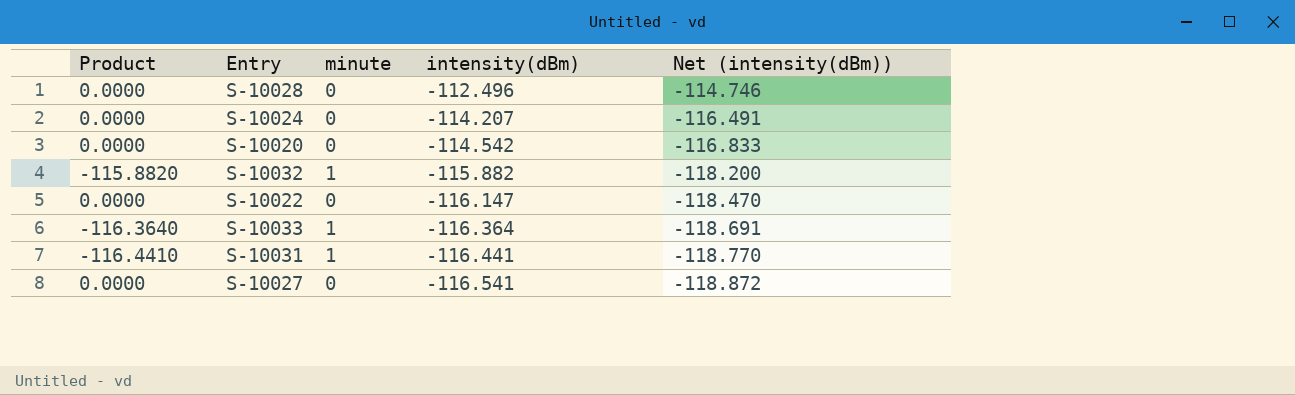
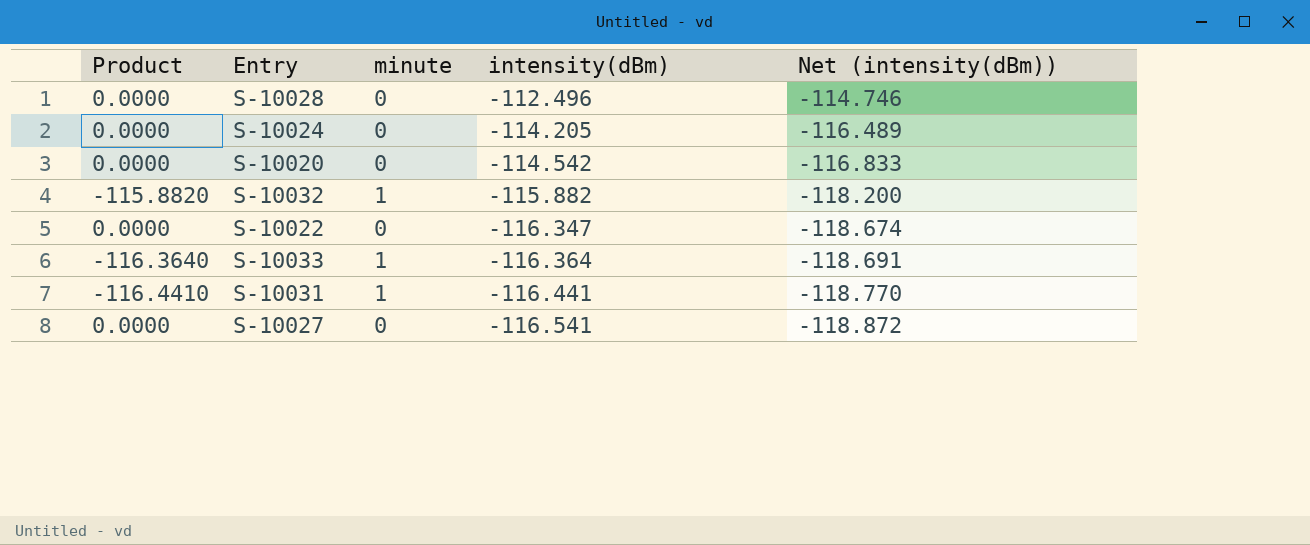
S-10024 | intensity(dBm): -114.207 -> -114.205
S-10024 | Net (intensity(dBm)): -116.491 -> -116.489
S-10022 | intensity(dBm): -116.147 -> -116.347
S-10022 | Net (intensity(dBm)): -118.470 -> -118.674

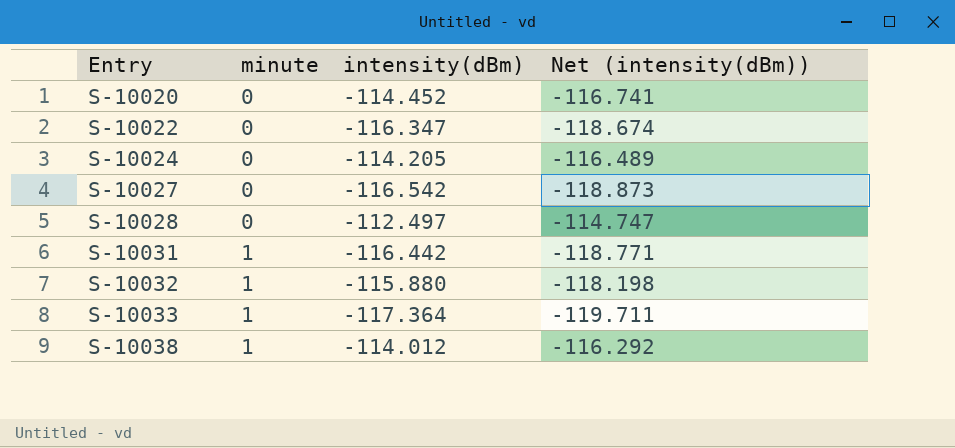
row order: intensity(dBm) descending -> Entry ascending
column Product | formula: [minute] * [intensity(dBm)] -> none
S-10020 | intensity(dBm): -114.542 -> -114.452
S-10020 | Net (intensity(dBm)): -116.833 -> -116.741
S-10027 | intensity(dBm): -116.541 -> -116.542
S-10027 | Net (intensity(dBm)): -118.872 -> -118.873
S-10028 | intensity(dBm): -112.496 -> -112.497
S-10028 | Net (intensity(dBm)): -114.746 -> -114.747
S-10031 | intensity(dBm): -116.441 -> -116.442
S-10031 | Net (intensity(dBm)): -118.770 -> -118.771
S-10032 | intensity(dBm): -115.882 -> -115.880
S-10032 | Net (intensity(dBm)): -118.200 -> -118.198
S-10033 | intensity(dBm): -116.364 -> -117.364
S-10033 | Net (intensity(dBm)): -118.691 -> -119.711
row S-10038: none -> 1 | -114.012 | -116.292

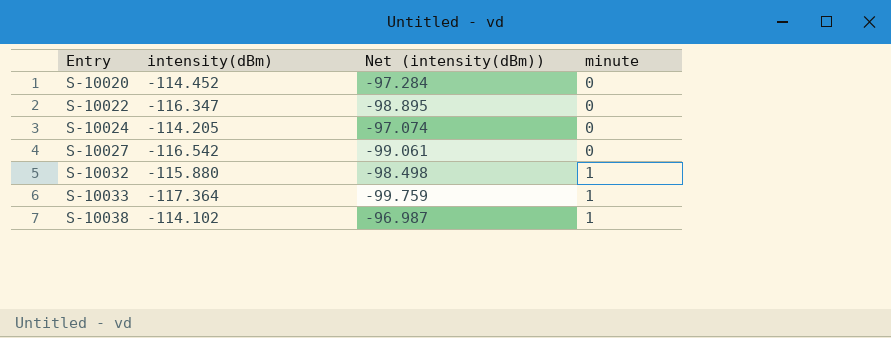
column Net (intensity(dBm)) | formula: [intensity(dBm)] * 1.02 -> [intensity(dBm)] * 0.85
column minute | position: 2 -> 4
row S-10028: 0 | -112.497 | -114.747 -> none
row S-10031: 1 | -116.442 | -118.771 -> none
S-10038 | intensity(dBm): -114.012 -> -114.102

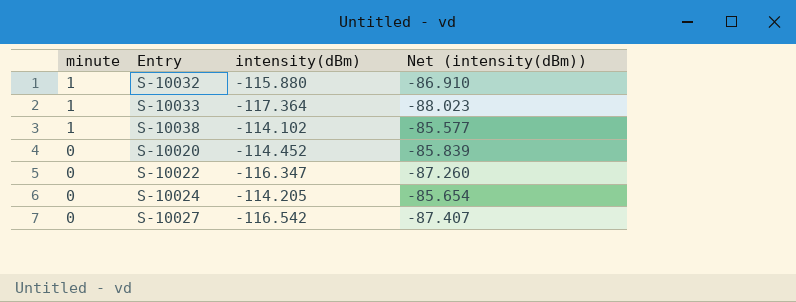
row order: Entry ascending -> minute descending
column minute | position: 4 -> 1
column Net (intensity(dBm)) | formula: [intensity(dBm)] * 0.85 -> [intensity(dBm)] * 0.75

